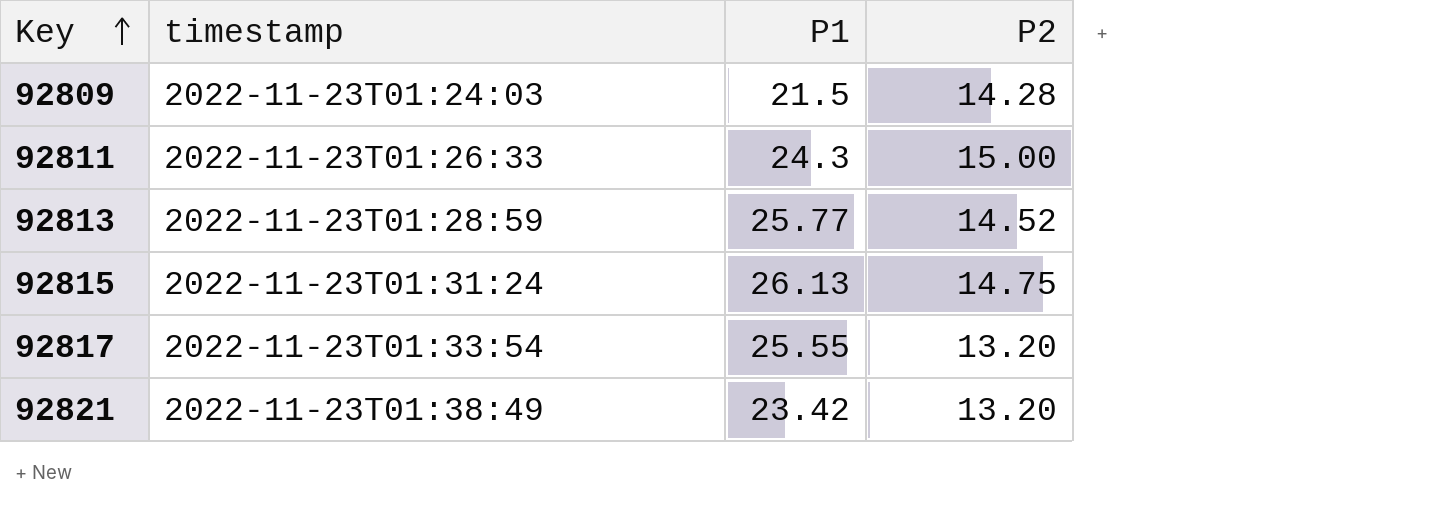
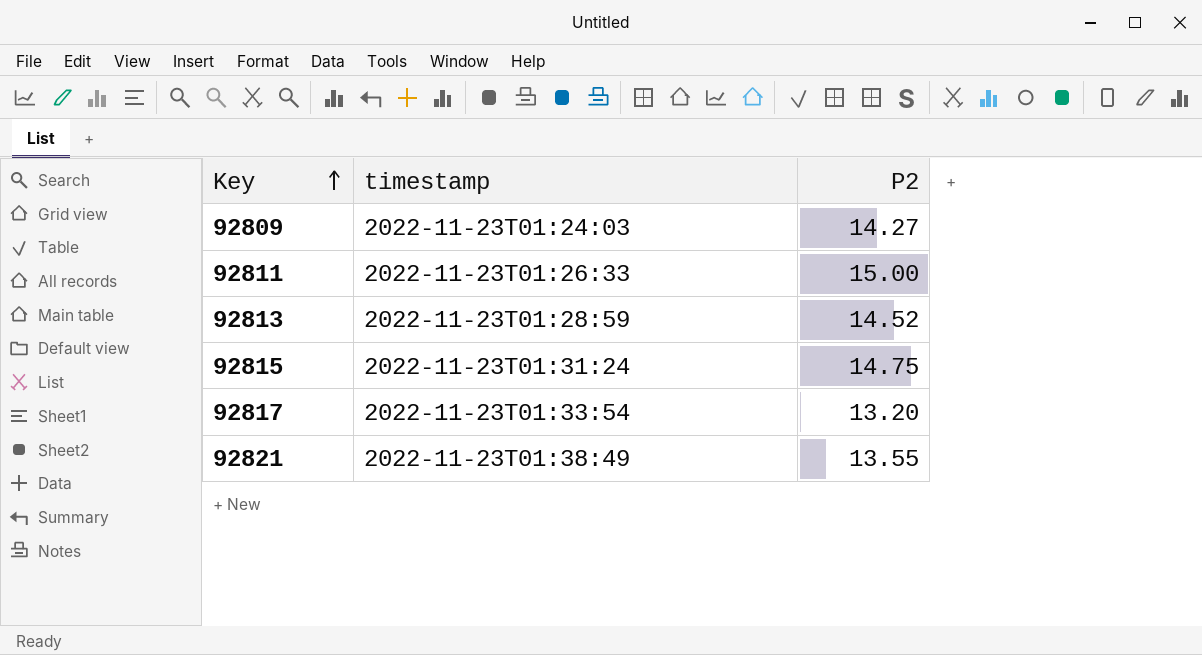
column P1 | position: 3 -> none
92809 | P2: 14.28 -> 14.27
92821 | P2: 13.20 -> 13.55

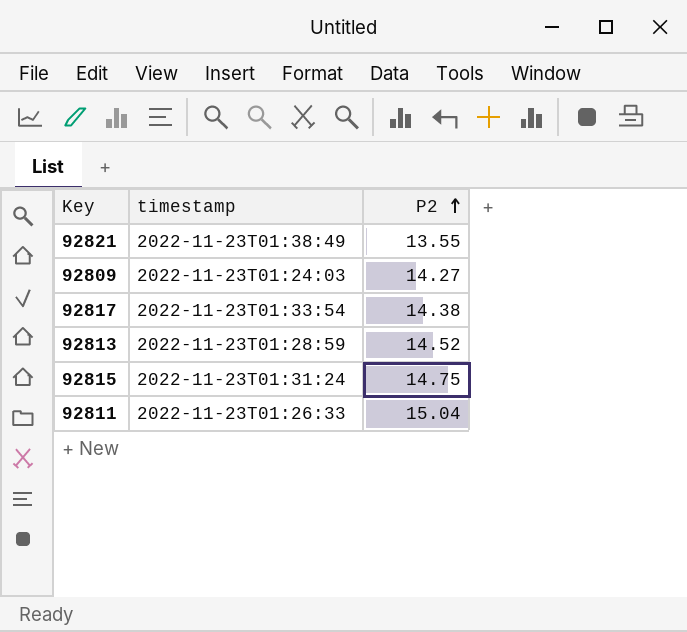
row order: Key ascending -> P2 ascending
92817 | P2: 13.20 -> 14.38
92811 | P2: 15.00 -> 15.04

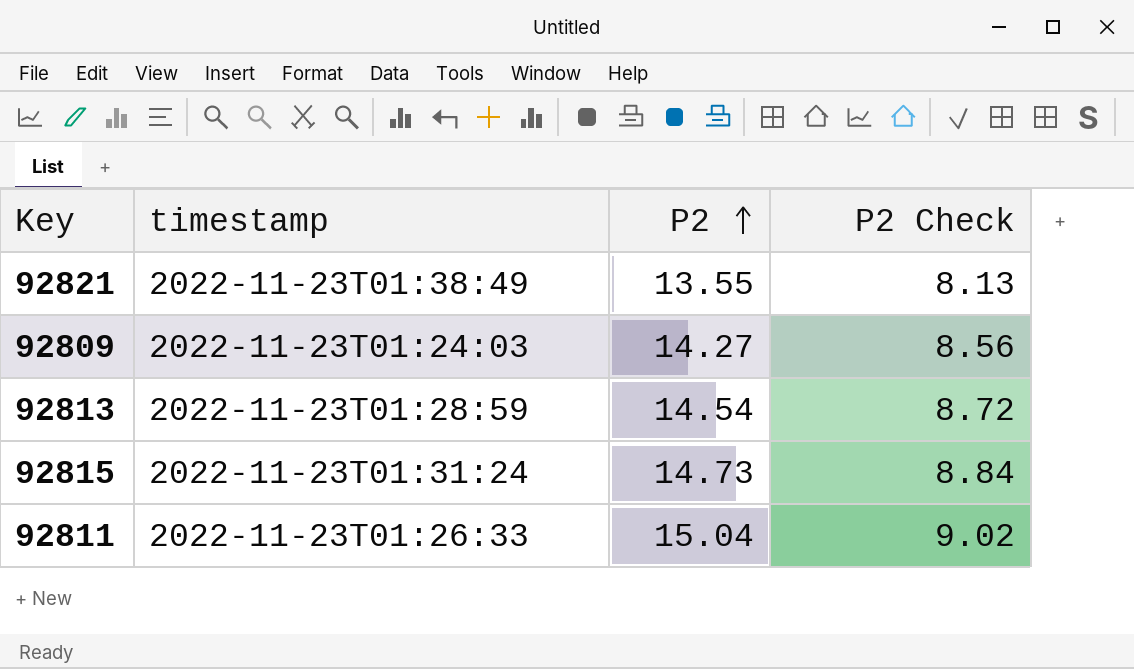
column P2 Check | formula: none -> [P2] * 0.6
row 92817: 2022-11-23T01:33:54 | 14.38 -> none
92813 | P2: 14.52 -> 14.54
92815 | P2: 14.75 -> 14.73

